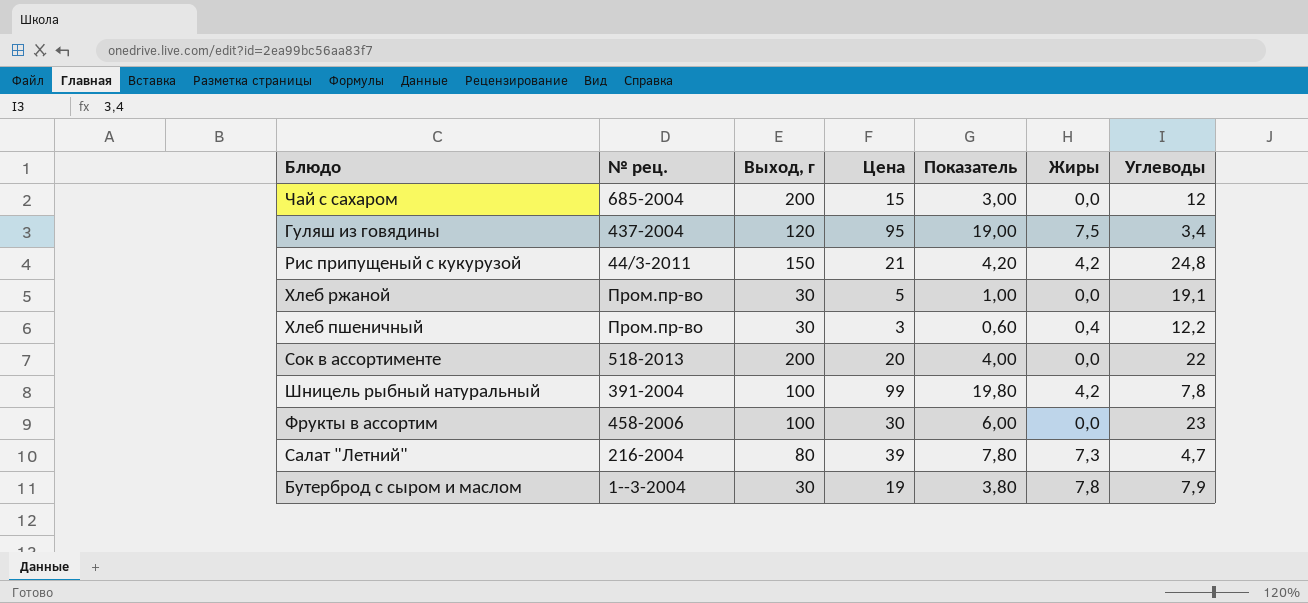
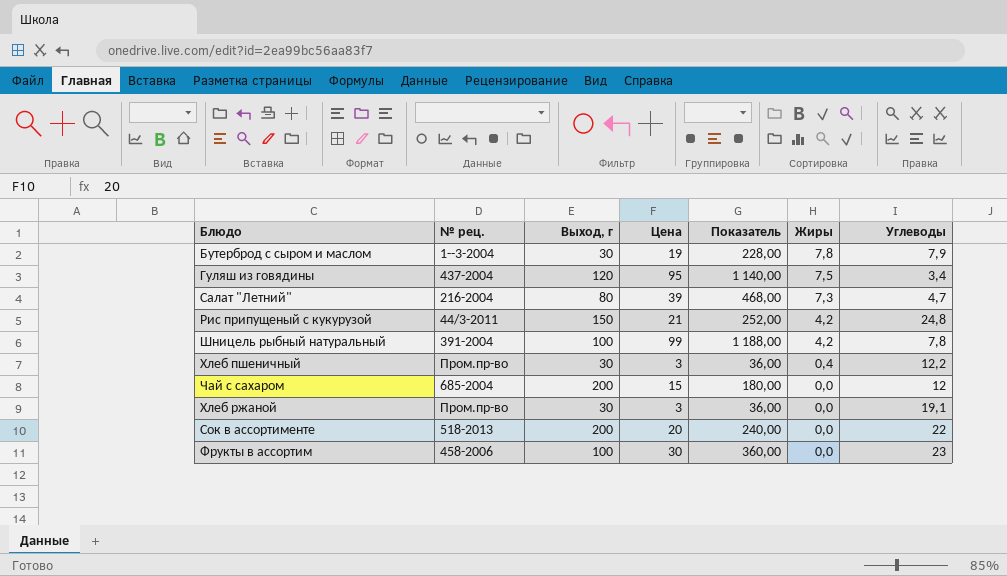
row order: none -> Жиры descending
column Показатель | formula: [Цена] * 0,2 -> [Цена] * 12
Хлеб ржаной | Цена: 5 -> 3

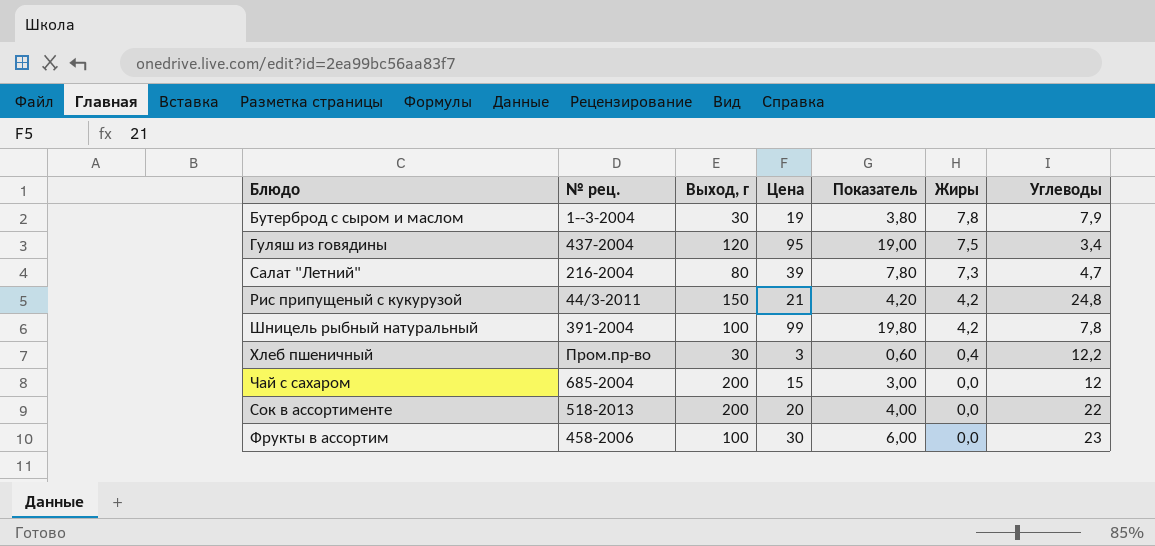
column Показатель | formula: [Цена] * 12 -> [Цена] * 0,2
row Хлеб ржаной: Пром.пр-во | 30 | 3 | 36,00 | 0,0 | 19,1 -> none

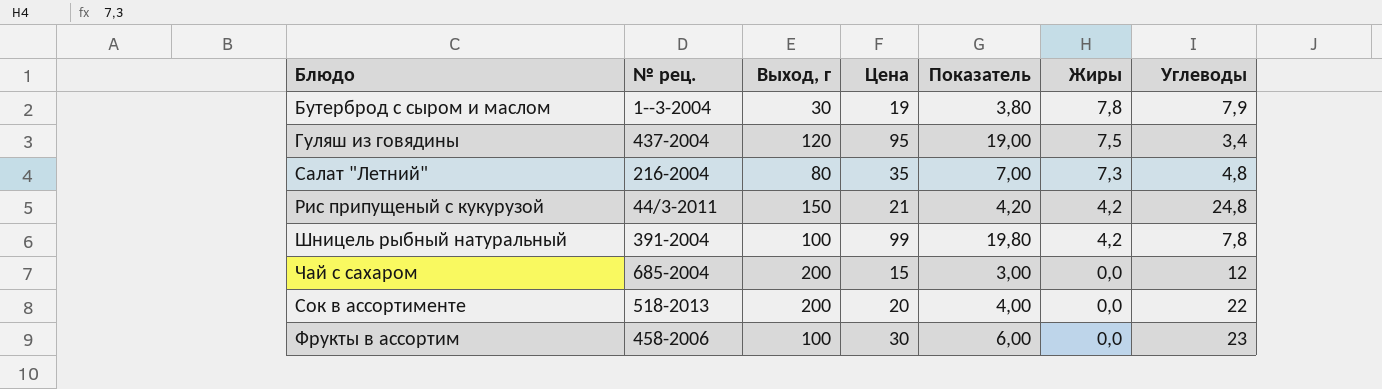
row Хлеб пшеничный: Пром.пр-во | 30 | 3 | 0,60 | 0,4 | 12,2 -> none
Салат "Летний" | Цена: 39 -> 35
Салат "Летний" | Показатель: 7,80 -> 7,00
Салат "Летний" | Углеводы: 4,7 -> 4,8

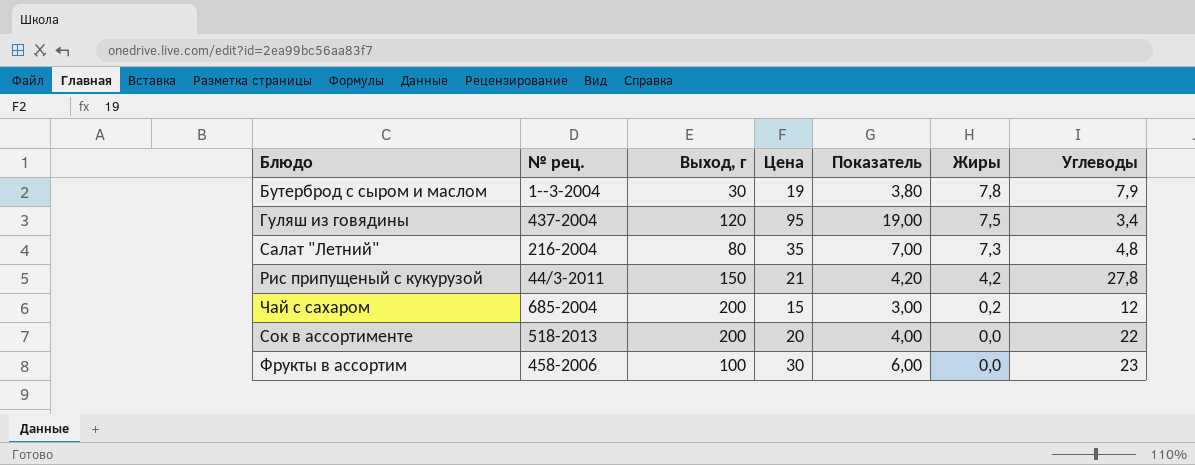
row Шницель рыбный натуральный: 391-2004 | 100 | 99 | 19,80 | 4,2 | 7,8 -> none
Рис припущеный с кукурузой | Углеводы: 24,8 -> 27,8
Чай с сахаром | Жиры: 0,0 -> 0,2

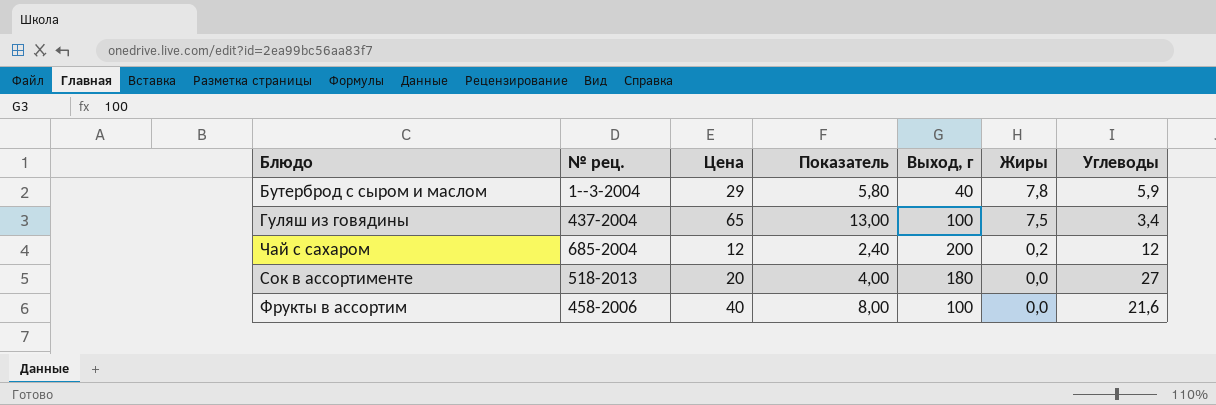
column Выход, г | position: 3 -> 5
row Салат "Летний": 216-2004 | 80 | 35 | 7,00 | 7,3 | 4,8 -> none
row Рис припущеный с кукурузой: 44/3-2011 | 150 | 21 | 4,20 | 4,2 | 27,8 -> none
Бутерброд с сыром и маслом | Цена: 19 -> 29
Бутерброд с сыром и маслом | Показатель: 3,80 -> 5,80
Бутерброд с сыром и маслом | Выход, г: 30 -> 40
Бутерброд с сыром и маслом | Углеводы: 7,9 -> 5,9
Гуляш из говядины | Цена: 95 -> 65
Гуляш из говядины | Показатель: 19,00 -> 13,00
Гуляш из говядины | Выход, г: 120 -> 100
Чай с сахаром | Цена: 15 -> 12
Чай с сахаром | Показатель: 3,00 -> 2,40
Сок в ассортименте | Выход, г: 200 -> 180
Сок в ассортименте | Углеводы: 22 -> 27
Фрукты в ассортим | Цена: 30 -> 40
Фрукты в ассортим | Показатель: 6,00 -> 8,00
Фрукты в ассортим | Углеводы: 23 -> 21,6

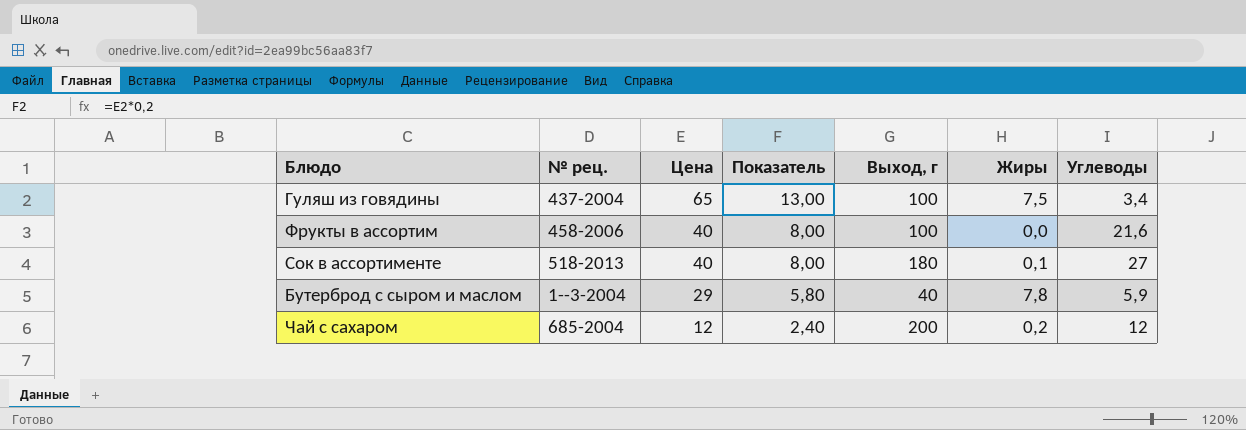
row order: Жиры descending -> Цена descending
Сок в ассортименте | Цена: 20 -> 40
Сок в ассортименте | Показатель: 4,00 -> 8,00
Сок в ассортименте | Жиры: 0,0 -> 0,1

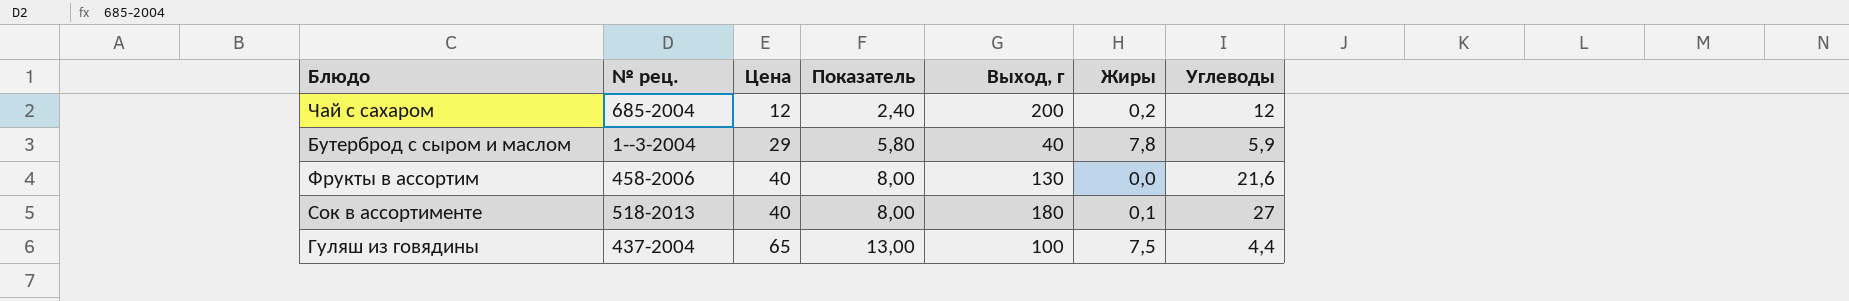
row order: Цена descending -> Цена ascending
Фрукты в ассортим | Выход, г: 100 -> 130
Гуляш из говядины | Углеводы: 3,4 -> 4,4

